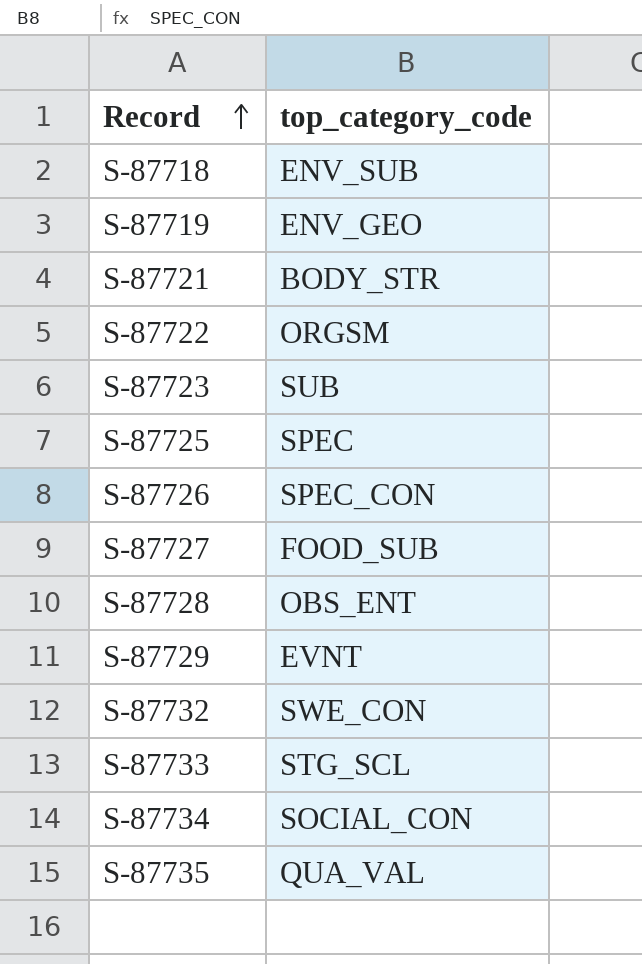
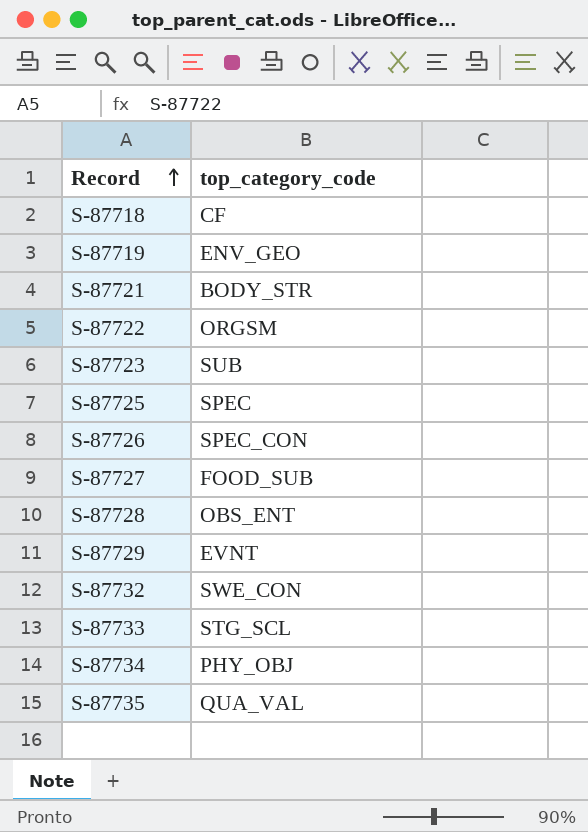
S-87718 | top_category_code: ENV_SUB -> CF
S-87734 | top_category_code: SOCIAL_CON -> PHY_OBJ

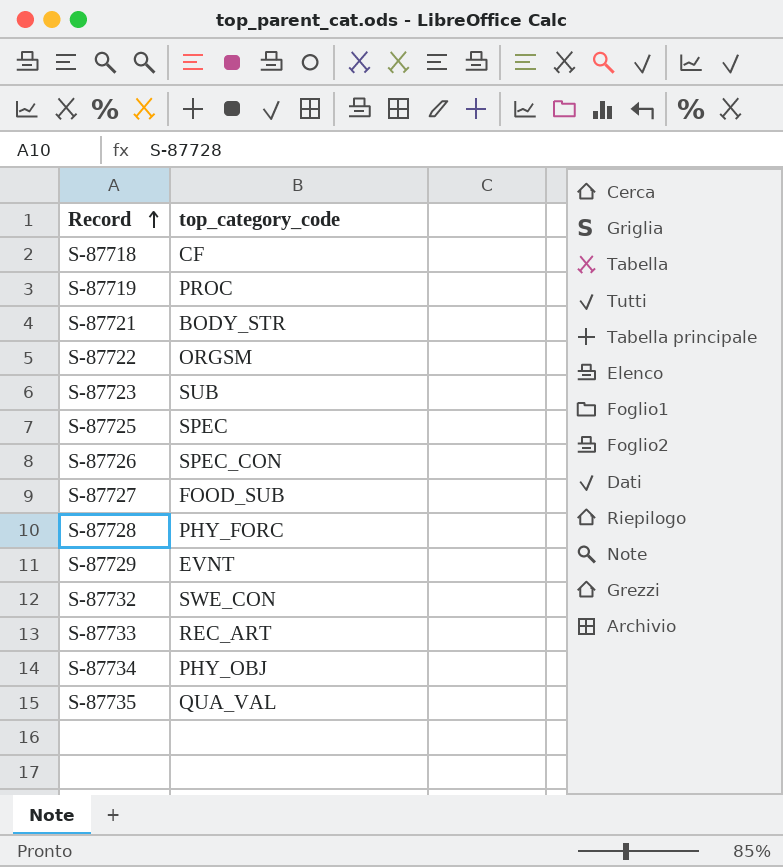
S-87719 | top_category_code: ENV_GEO -> PROC
S-87728 | top_category_code: OBS_ENT -> PHY_FORC
S-87733 | top_category_code: STG_SCL -> REC_ART

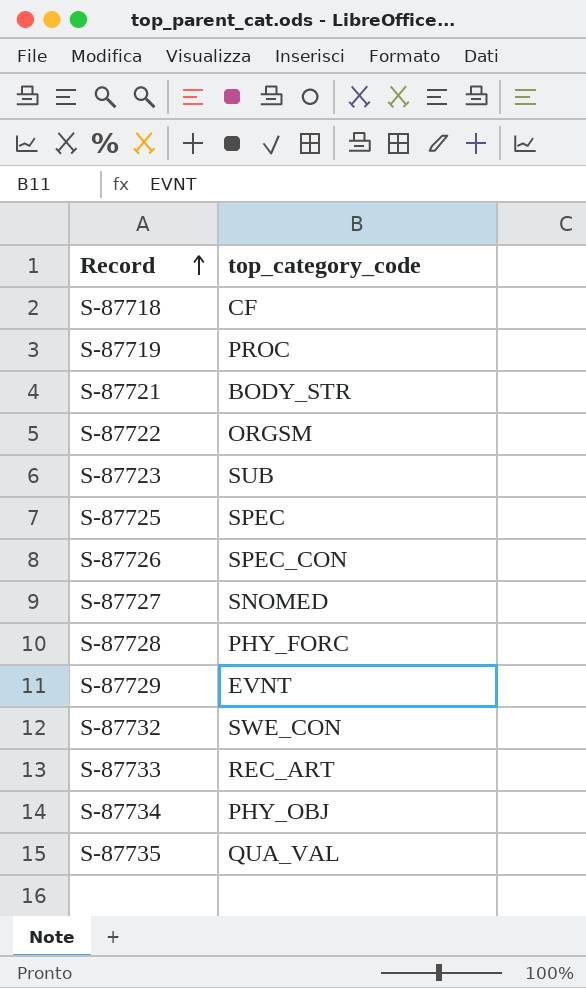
S-87727 | top_category_code: FOOD_SUB -> SNOMED

